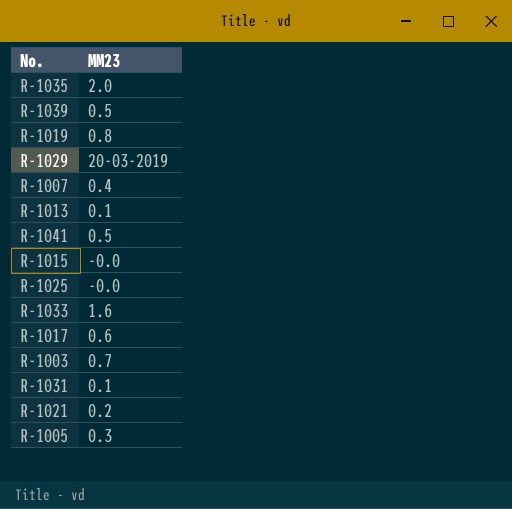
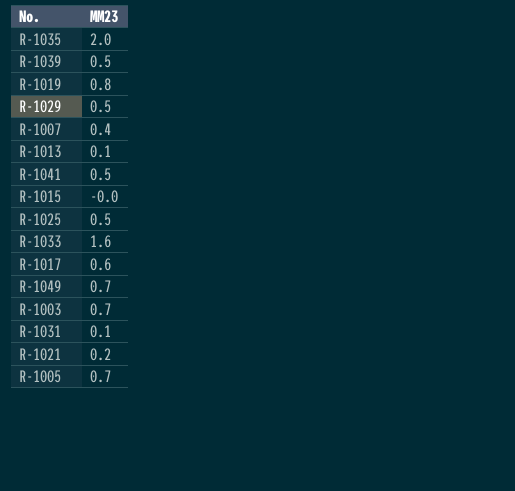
R-1029 | MM23: 20-03-2019 -> 0.5
R-1025 | MM23: -0.0 -> 0.5
row R-1049: none -> 0.7
R-1005 | MM23: 0.3 -> 0.7

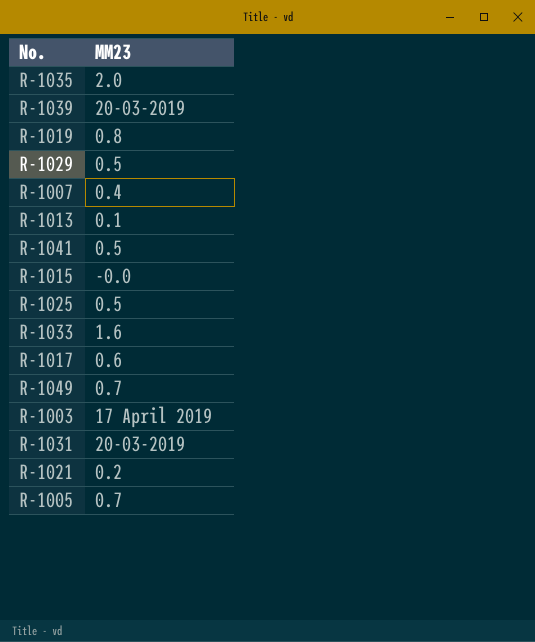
R-1039 | MM23: 0.5 -> 20-03-2019
R-1003 | MM23: 0.7 -> 17 April 2019
R-1031 | MM23: 0.1 -> 20-03-2019

